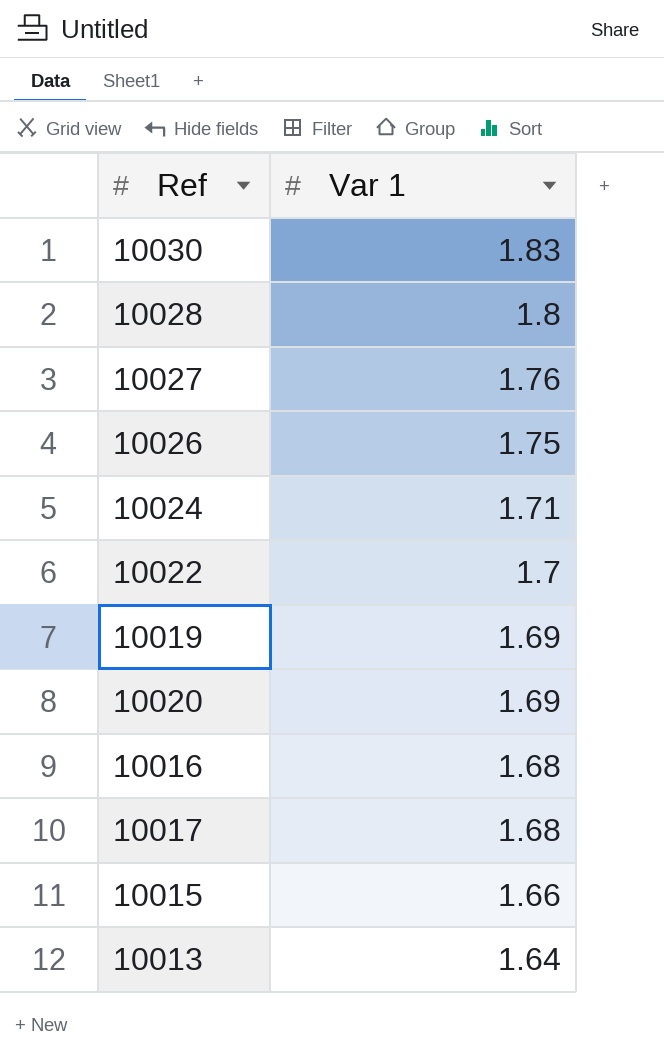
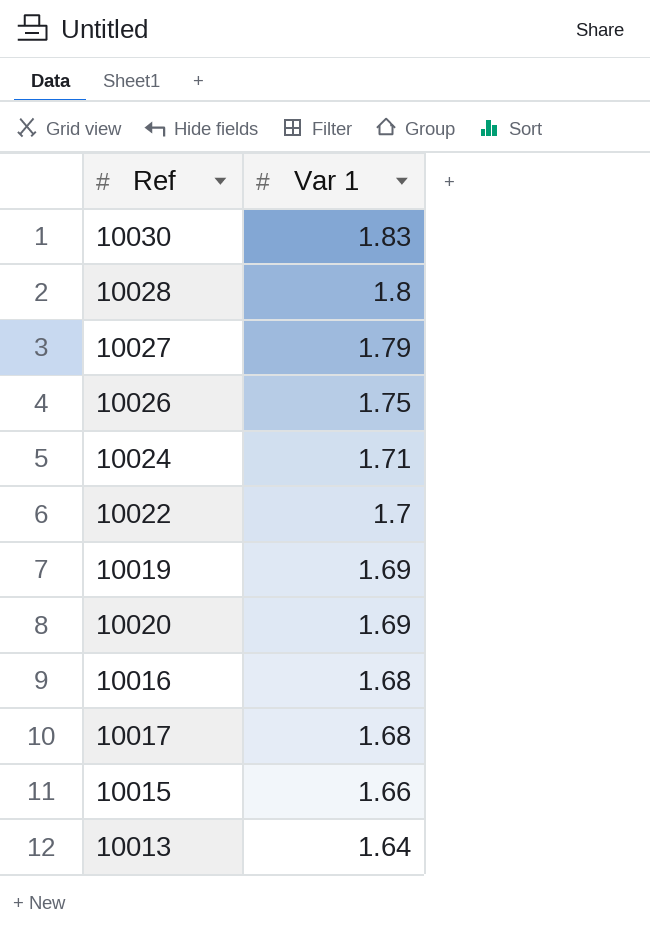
10027 | Var 1: 1.76 -> 1.79

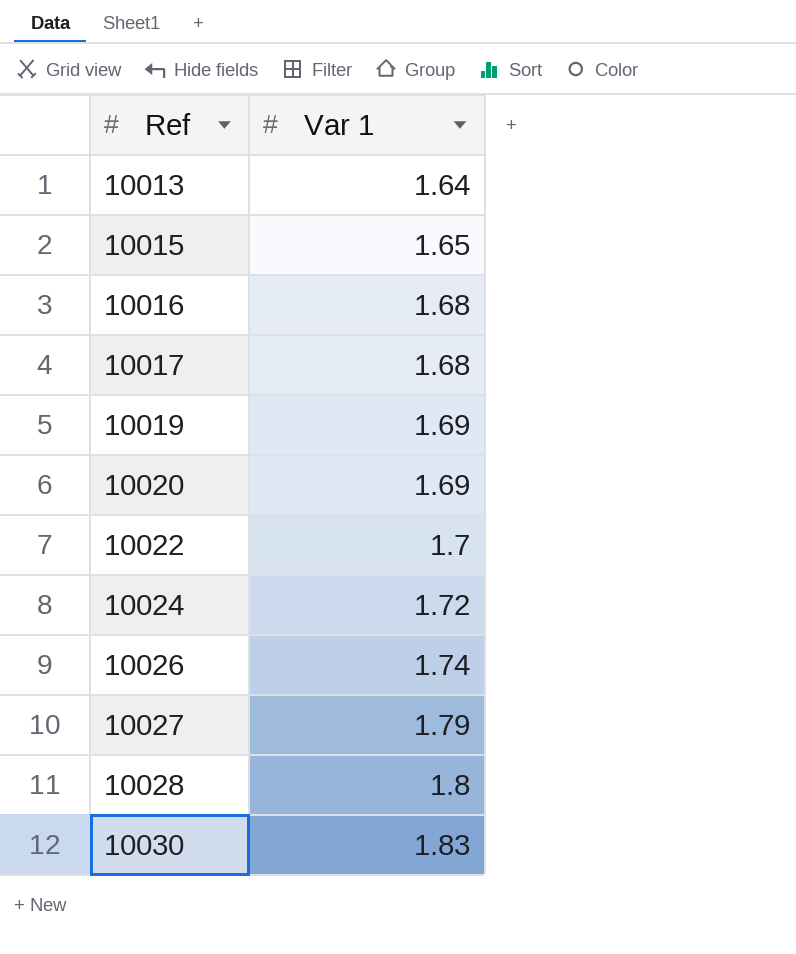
row order: Var 1 descending -> Ref ascending
10015 | Var 1: 1.66 -> 1.65
10024 | Var 1: 1.71 -> 1.72
10026 | Var 1: 1.75 -> 1.74

